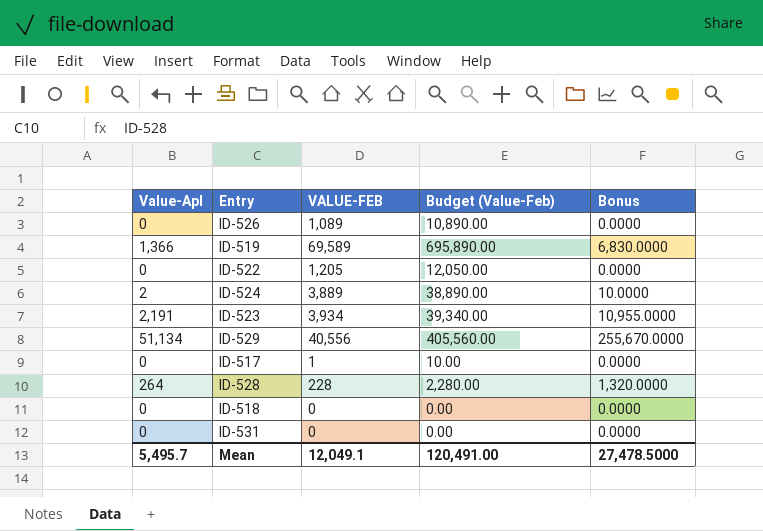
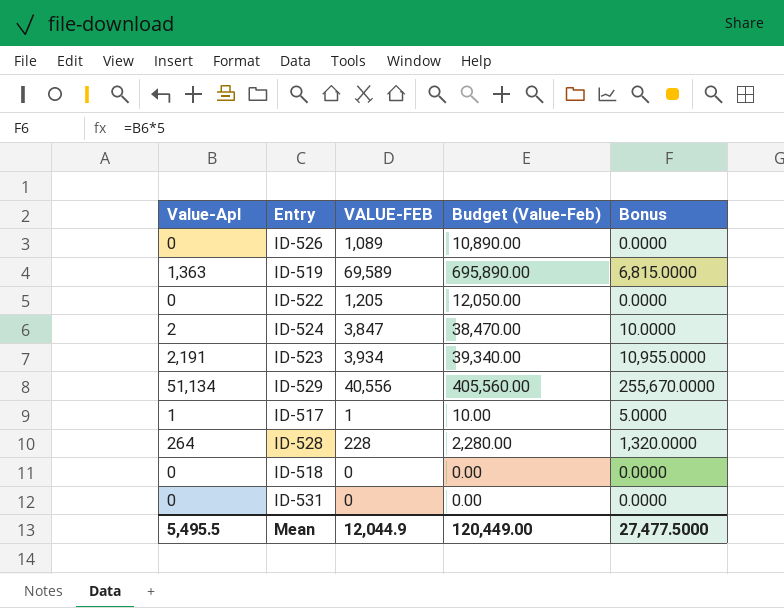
ID-519 | Value-Apl: 1,366 -> 1,363
ID-519 | Bonus: 6,830.0000 -> 6,815.0000
ID-524 | VALUE-FEB: 3,889 -> 3,847
ID-524 | Budget (Value-Feb): 38,890.00 -> 38,470.00
ID-517 | Value-Apl: 0 -> 1
ID-517 | Bonus: 0.0000 -> 5.0000
Mean | Value-Apl: 5,495.7 -> 5,495.5
Mean | VALUE-FEB: 12,049.1 -> 12,044.9
Mean | Budget (Value-Feb): 120,491.00 -> 120,449.00
Mean | Bonus: 27,478.5000 -> 27,477.5000

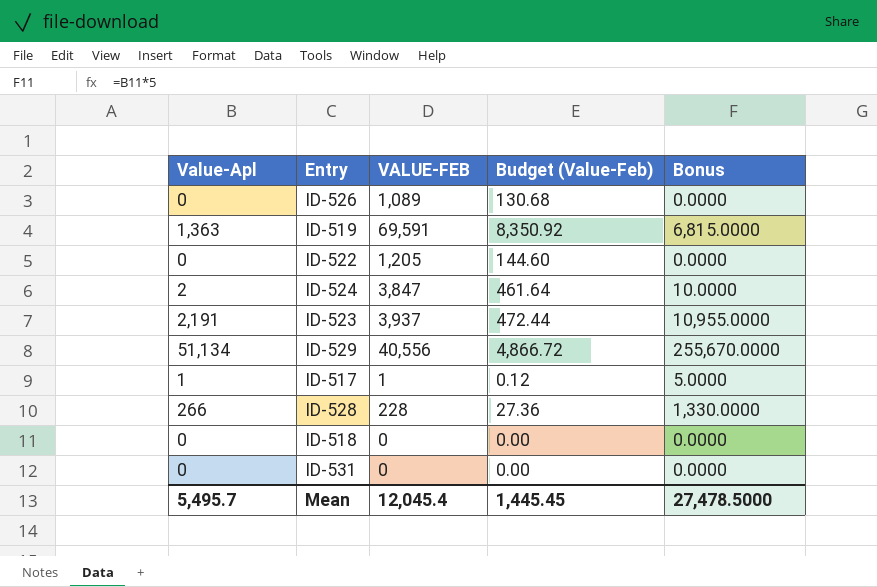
column Budget (Value-Feb) | formula: [VALUE-FEB] * 10 -> [VALUE-FEB] * 0.12
ID-519 | VALUE-FEB: 69,589 -> 69,591
ID-523 | VALUE-FEB: 3,934 -> 3,937
ID-528 | Value-Apl: 264 -> 266
ID-528 | Bonus: 1,320.0000 -> 1,330.0000
Mean | Value-Apl: 5,495.5 -> 5,495.7
Mean | VALUE-FEB: 12,044.9 -> 12,045.4
Mean | Budget (Value-Feb): 120,449.00 -> 1,445.45
Mean | Bonus: 27,477.5000 -> 27,478.5000

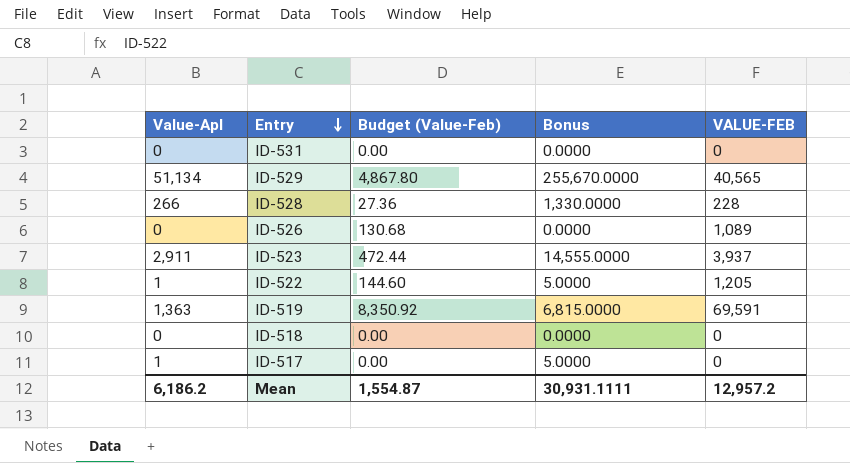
row order: none -> Entry descending
column VALUE-FEB | position: 3 -> 5
row ID-524: 2 | 3,847 | 461.64 | 10.0000 -> none
ID-529 | Budget (Value-Feb): 4,866.72 -> 4,867.80
ID-529 | VALUE-FEB: 40,556 -> 40,565
ID-523 | Value-Apl: 2,191 -> 2,911
ID-523 | Bonus: 10,955.0000 -> 14,555.0000
ID-522 | Value-Apl: 0 -> 1
ID-522 | Bonus: 0.0000 -> 5.0000
ID-517 | Budget (Value-Feb): 0.12 -> 0.00
ID-517 | VALUE-FEB: 1 -> 0
Mean | Value-Apl: 5,495.7 -> 6,186.2
Mean | Budget (Value-Feb): 1,445.45 -> 1,554.87
Mean | Bonus: 27,478.5000 -> 30,931.1111
Mean | VALUE-FEB: 12,045.4 -> 12,957.2

